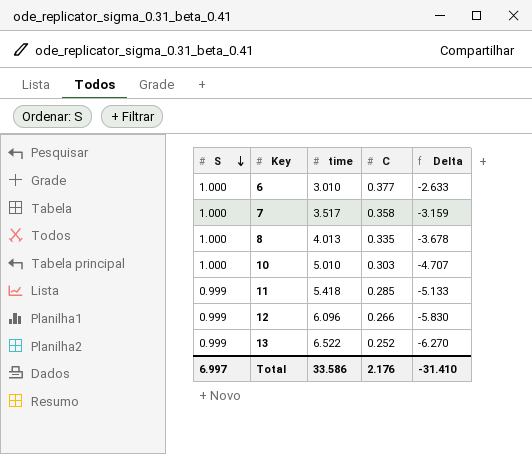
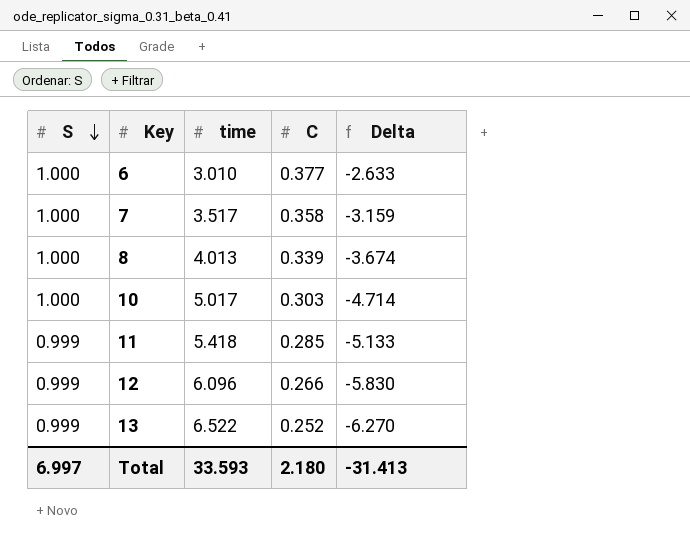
8 | C: 0.335 -> 0.339
8 | Delta: -3.678 -> -3.674
10 | time: 5.010 -> 5.017
10 | Delta: -4.707 -> -4.714
Total | time: 33.586 -> 33.593
Total | C: 2.176 -> 2.180
Total | Delta: -31.410 -> -31.413

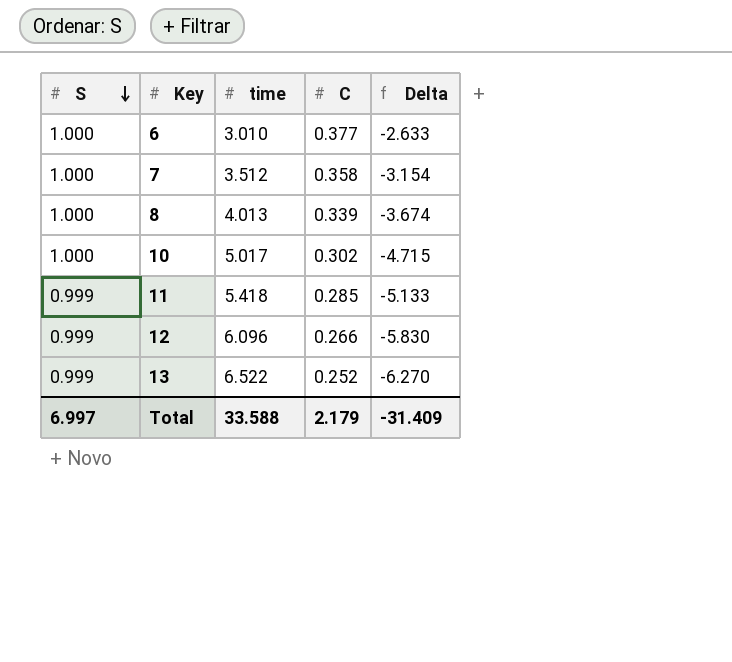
7 | time: 3.517 -> 3.512
7 | Delta: -3.159 -> -3.154
10 | C: 0.303 -> 0.302
10 | Delta: -4.714 -> -4.715
Total | time: 33.593 -> 33.588
Total | C: 2.180 -> 2.179
Total | Delta: -31.413 -> -31.409

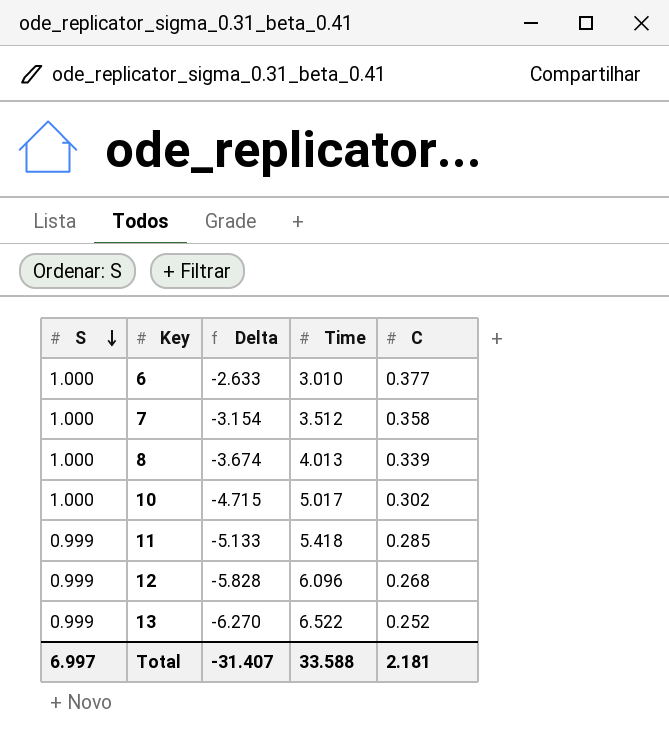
column Delta | position: 5 -> 3
column name: time -> Time
12 | Delta: -5.830 -> -5.828
12 | C: 0.266 -> 0.268
Total | Delta: -31.409 -> -31.407
Total | C: 2.179 -> 2.181

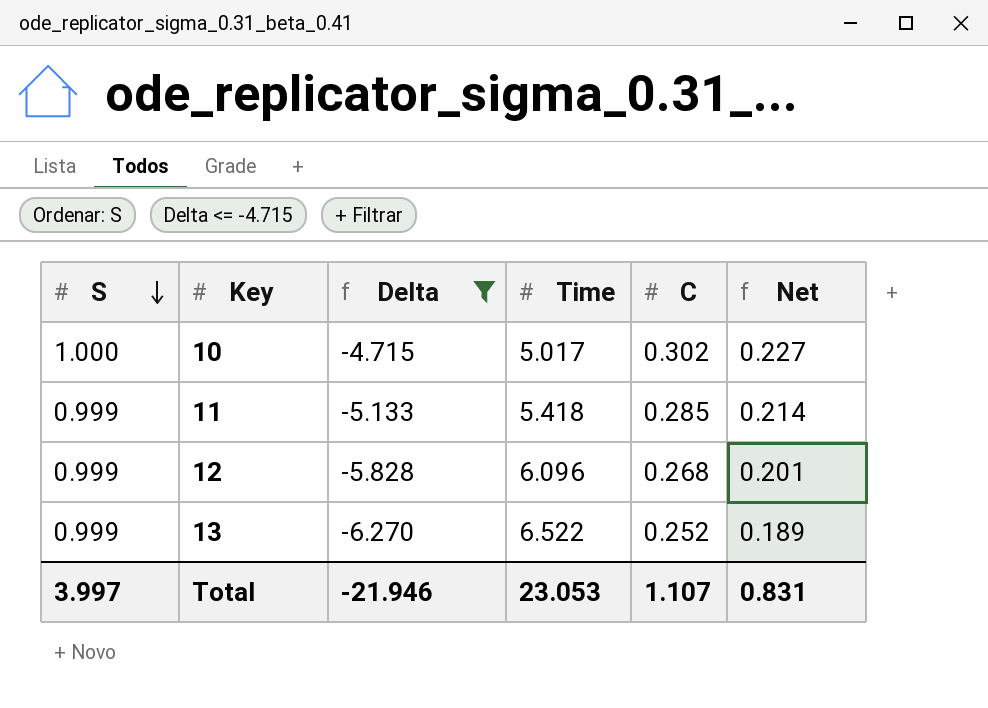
filter: none -> Delta <= -4.715
column Net | formula: none -> [C] * 0.75
Total | S: 6.997 -> 3.997
Total | Delta: -31.407 -> -21.946
Total | Time: 33.588 -> 23.053
Total | C: 2.181 -> 1.107

